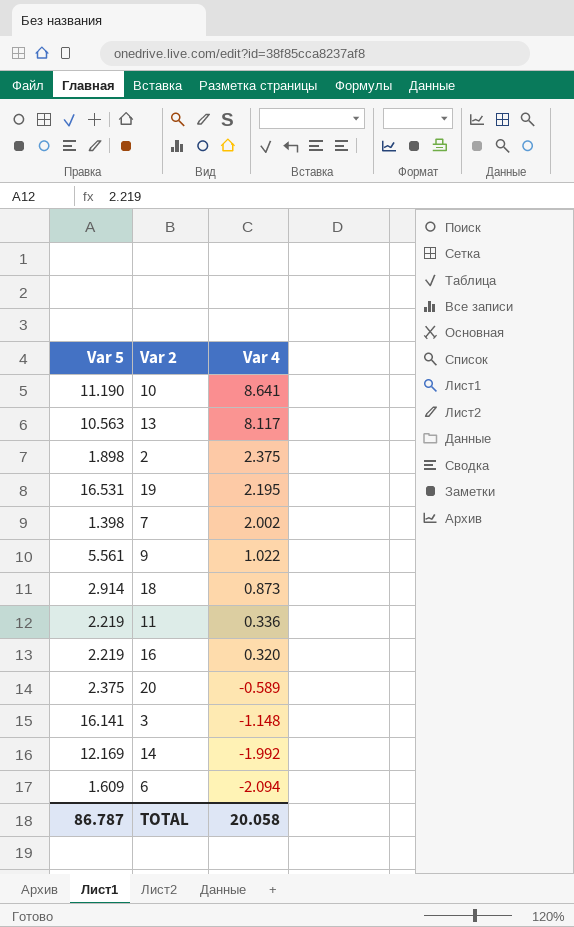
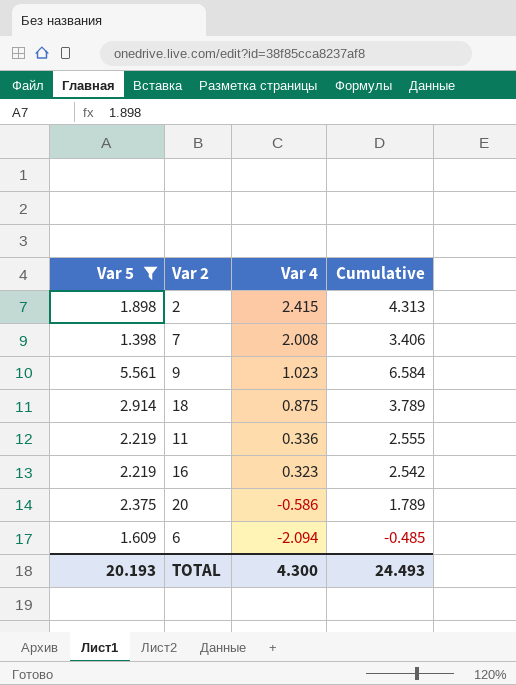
filter: none -> Var 5 <= 5.561
column Cumulative | formula: none -> [Var 5] + [Var 4]
2 | Var 4: 2.375 -> 2.415
7 | Var 4: 2.002 -> 2.008
9 | Var 4: 1.022 -> 1.023
18 | Var 4: 0.873 -> 0.875
16 | Var 4: 0.320 -> 0.323
20 | Var 4: -0.589 -> -0.586
TOTAL | Var 5: 86.787 -> 20.193
TOTAL | Var 4: 20.058 -> 4.300

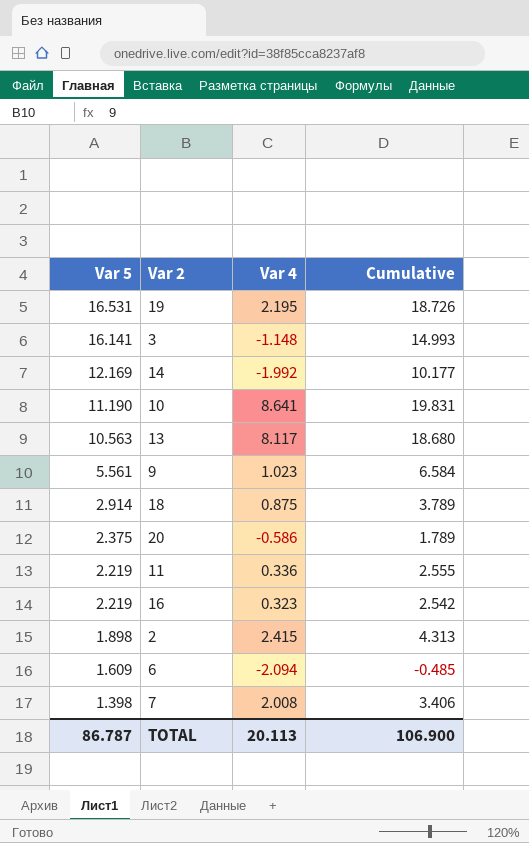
filter: Var 5 <= 5.561 -> none
row order: Var 4 descending -> Var 5 descending
TOTAL | Var 5: 20.193 -> 86.787
TOTAL | Var 4: 4.300 -> 20.113
TOTAL | Cumulative: 24.493 -> 106.900

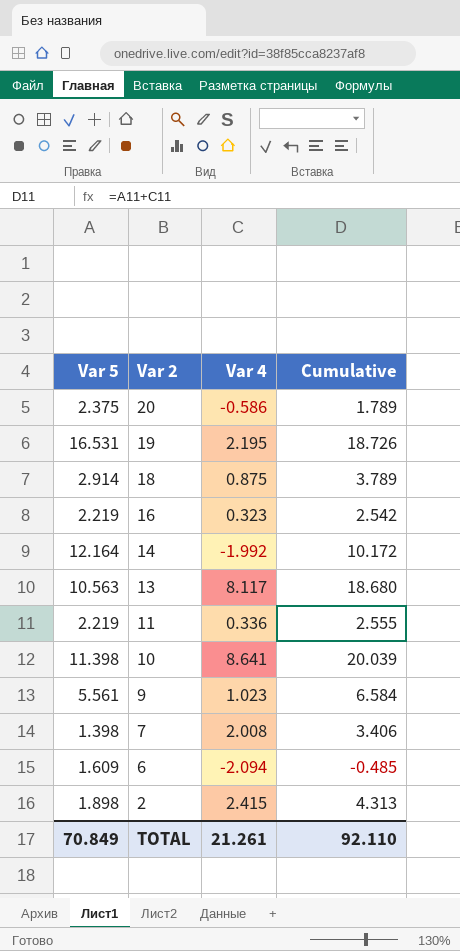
row order: Var 5 descending -> Var 2 descending
row 3: 16.141 | -1.148 | 14.993 -> none
14 | Var 5: 12.169 -> 12.164
14 | Cumulative: 10.177 -> 10.172
10 | Var 5: 11.190 -> 11.398
10 | Cumulative: 19.831 -> 20.039
TOTAL | Var 5: 86.787 -> 70.849
TOTAL | Var 4: 20.113 -> 21.261
TOTAL | Cumulative: 106.900 -> 92.110

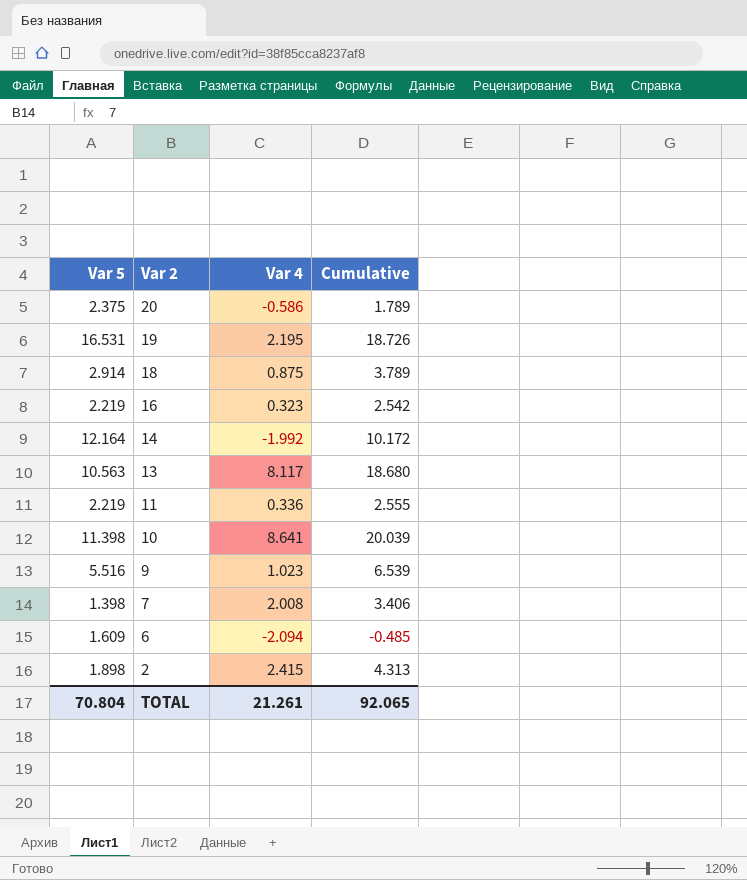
9 | Var 5: 5.561 -> 5.516
9 | Cumulative: 6.584 -> 6.539
TOTAL | Var 5: 70.849 -> 70.804
TOTAL | Cumulative: 92.110 -> 92.065

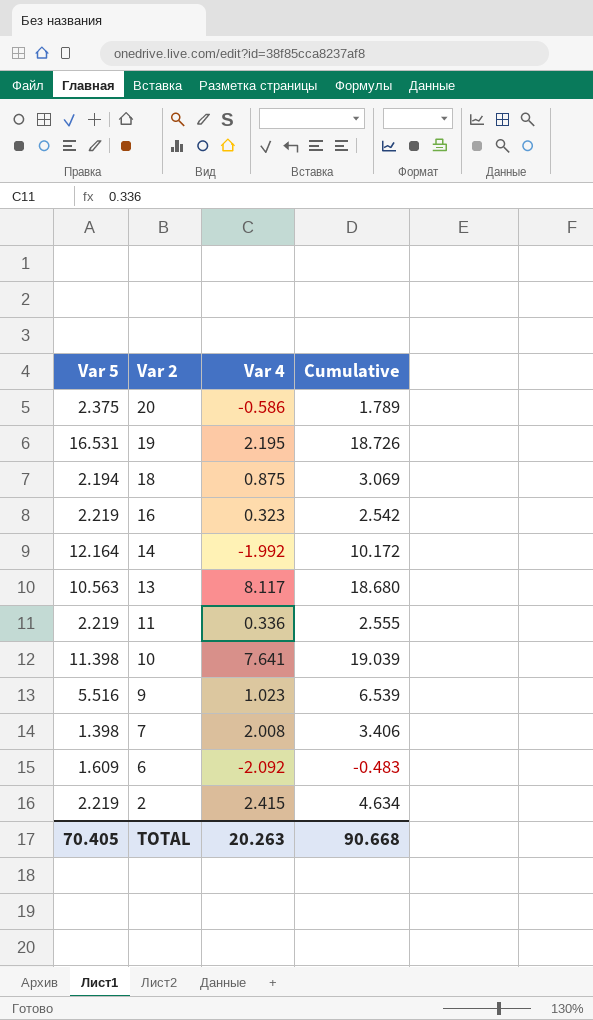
18 | Var 5: 2.914 -> 2.194
18 | Cumulative: 3.789 -> 3.069
10 | Var 4: 8.641 -> 7.641
10 | Cumulative: 20.039 -> 19.039
6 | Var 4: -2.094 -> -2.092
6 | Cumulative: -0.485 -> -0.483
2 | Var 5: 1.898 -> 2.219
2 | Cumulative: 4.313 -> 4.634
TOTAL | Var 5: 70.804 -> 70.405
TOTAL | Var 4: 21.261 -> 20.263
TOTAL | Cumulative: 92.065 -> 90.668

